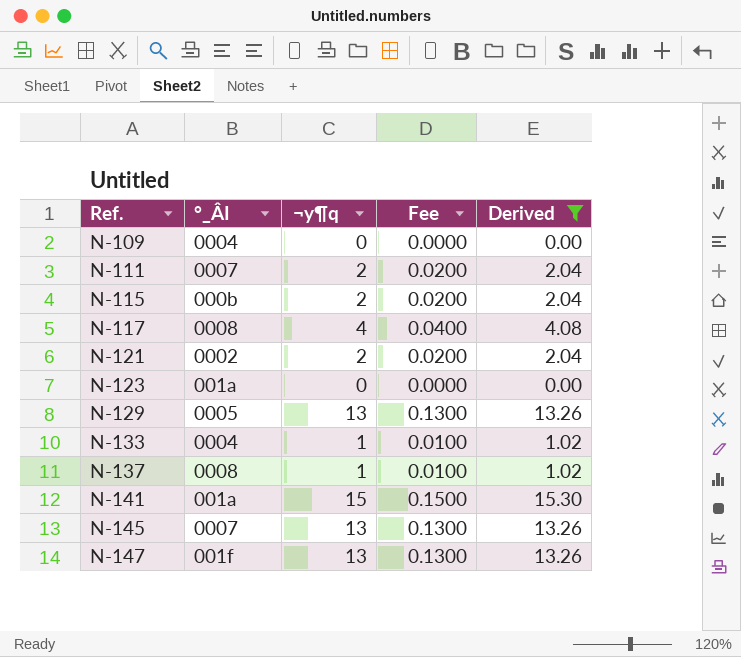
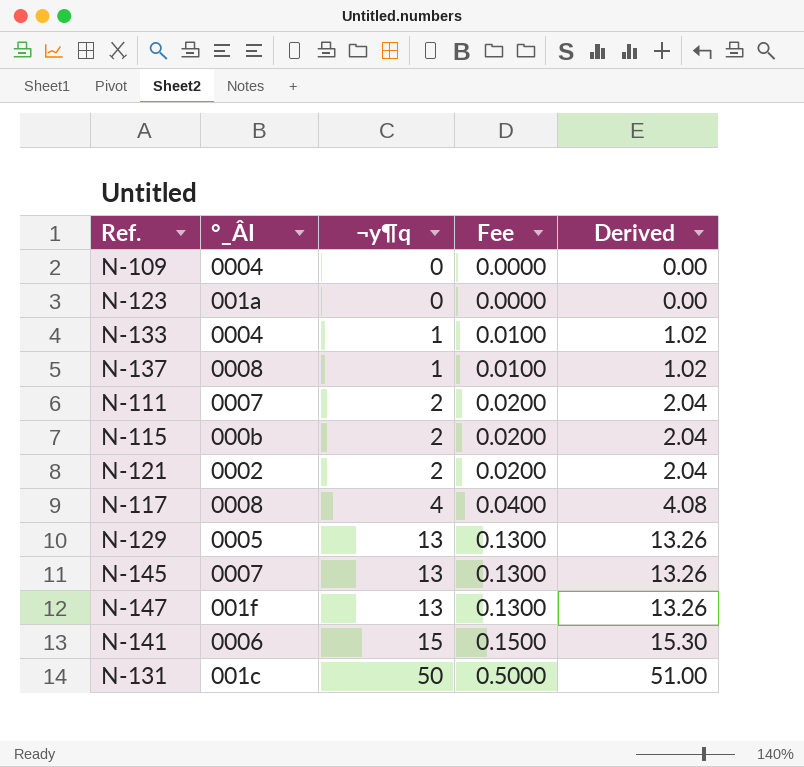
filter: Derived != 51.00 -> none
row order: Ref. ascending -> ¬y¶q ascending
N-141 | °_ÂI: 001a -> 0006

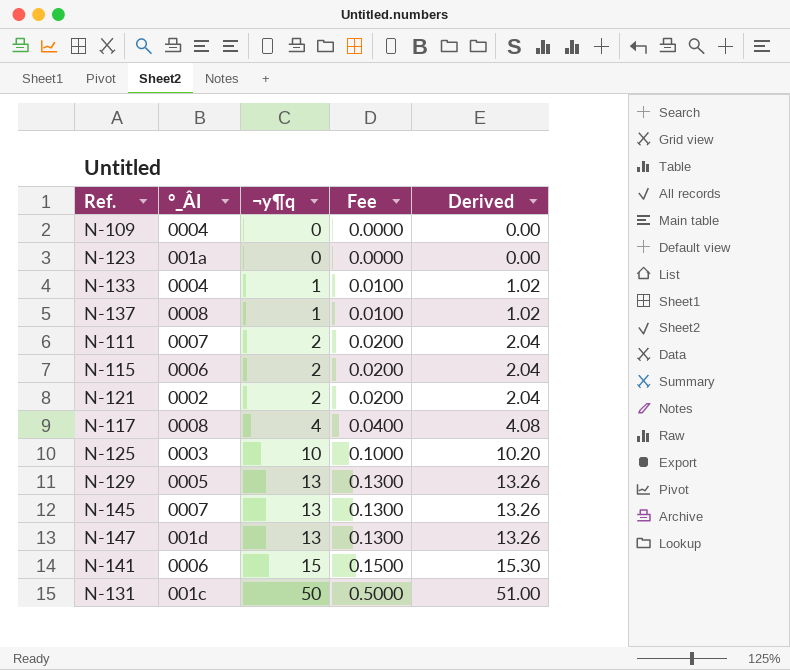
N-115 | °_ÂI: 000b -> 0006
row N-125: none -> 0003 | 10 | 0.1000 | 10.20
N-147 | °_ÂI: 001f -> 001d

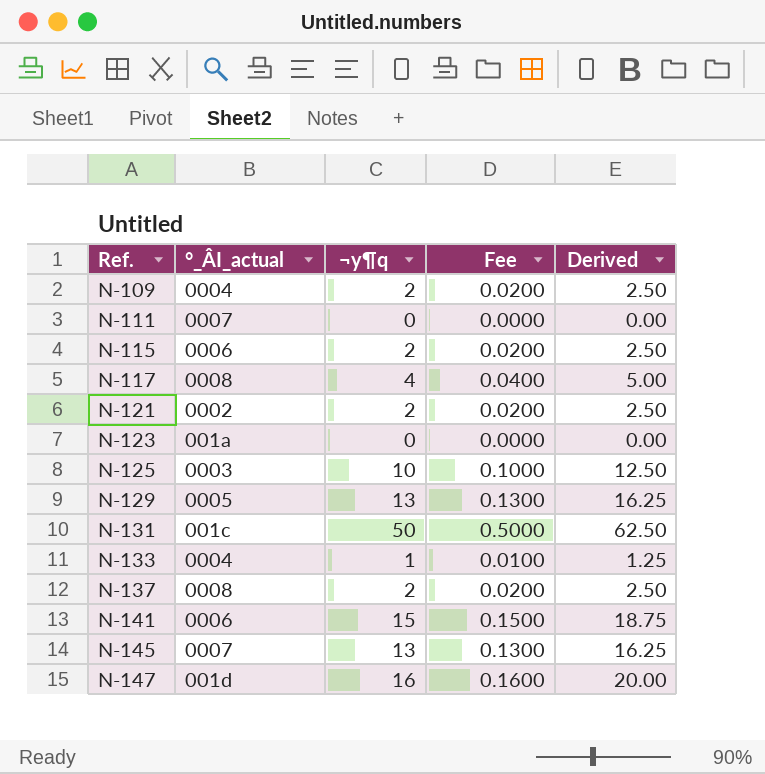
row order: ¬y¶q ascending -> Ref. ascending
column name: °_ÂI -> °_ÂI_actual
column Derived | formula: [¬y¶q] * 1.02 -> [¬y¶q] * 1.25
N-109 | ¬y¶q: 0 -> 2
N-109 | Fee: 0.0000 -> 0.0200
N-111 | ¬y¶q: 2 -> 0
N-111 | Fee: 0.0200 -> 0.0000
N-137 | ¬y¶q: 1 -> 2
N-137 | Fee: 0.0100 -> 0.0200
N-147 | ¬y¶q: 13 -> 16
N-147 | Fee: 0.1300 -> 0.1600

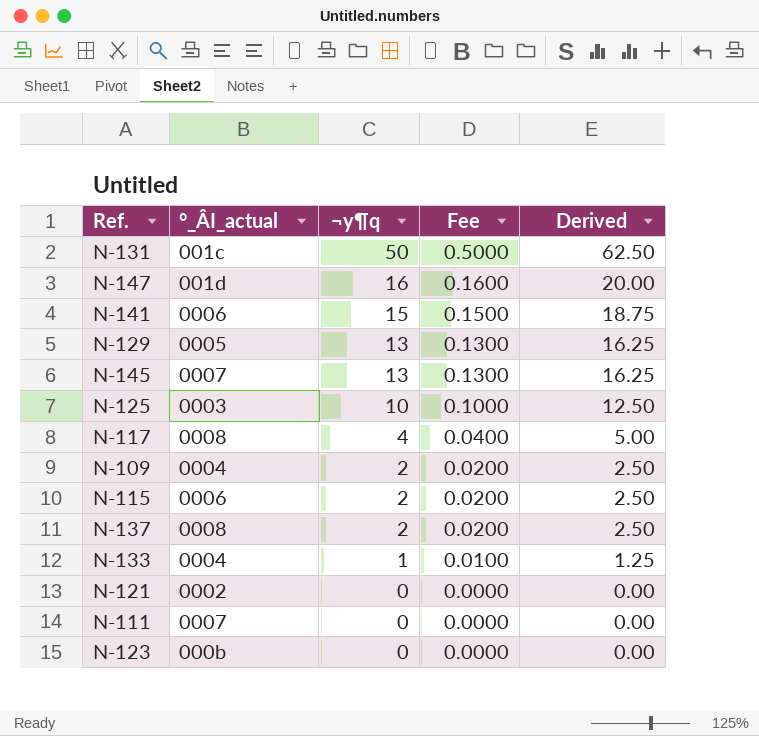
row order: Ref. ascending -> ¬y¶q descending
N-121 | ¬y¶q: 2 -> 0
N-121 | Fee: 0.0200 -> 0.0000
N-121 | Derived: 2.50 -> 0.00
N-123 | °_ÂI_actual: 001a -> 000b

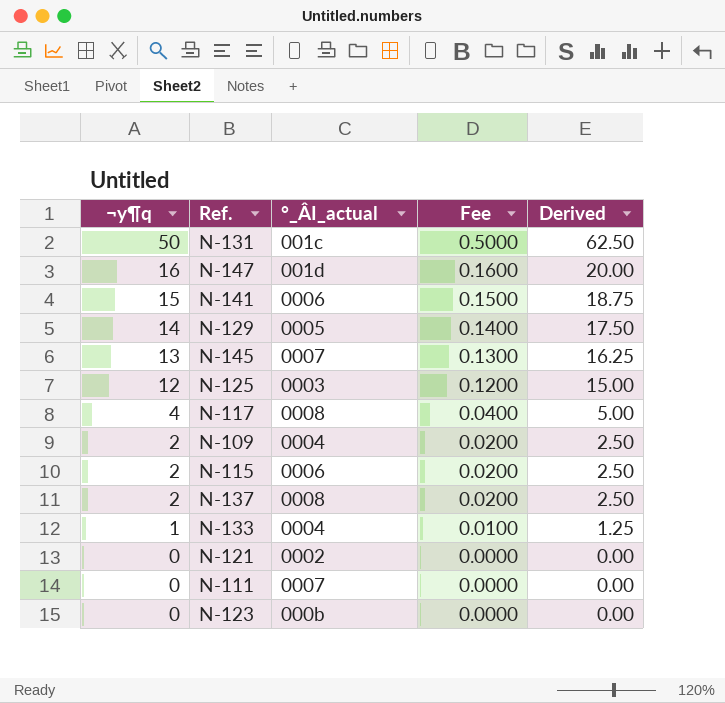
column ¬y¶q | position: 3 -> 1
N-129 | ¬y¶q: 13 -> 14
N-129 | Fee: 0.1300 -> 0.1400
N-129 | Derived: 16.25 -> 17.50
N-125 | ¬y¶q: 10 -> 12
N-125 | Fee: 0.1000 -> 0.1200
N-125 | Derived: 12.50 -> 15.00

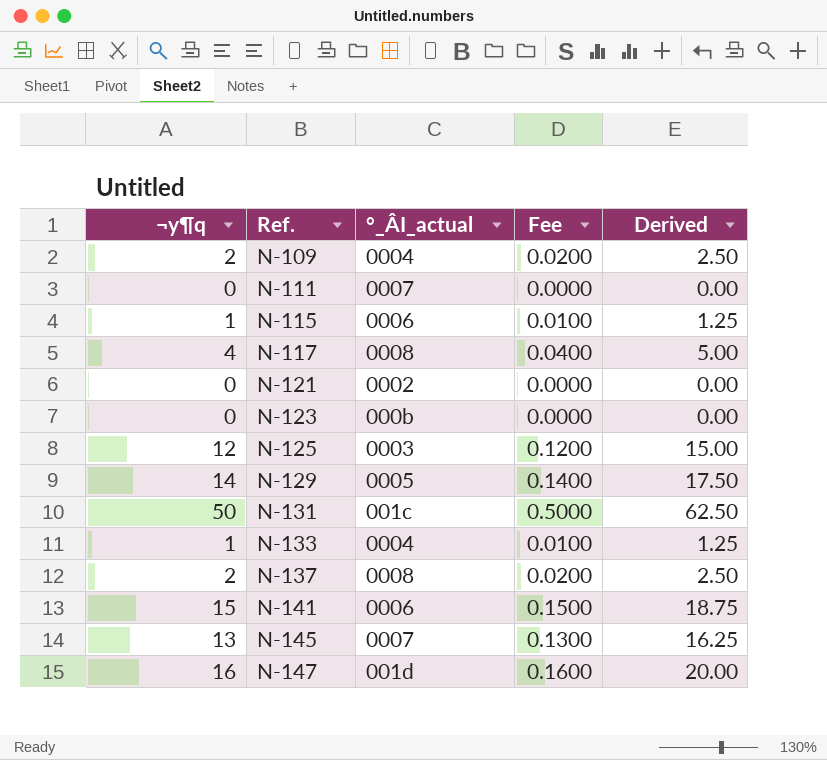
row order: ¬y¶q descending -> Ref. ascending
N-115 | ¬y¶q: 2 -> 1
N-115 | Fee: 0.0200 -> 0.0100
N-115 | Derived: 2.50 -> 1.25

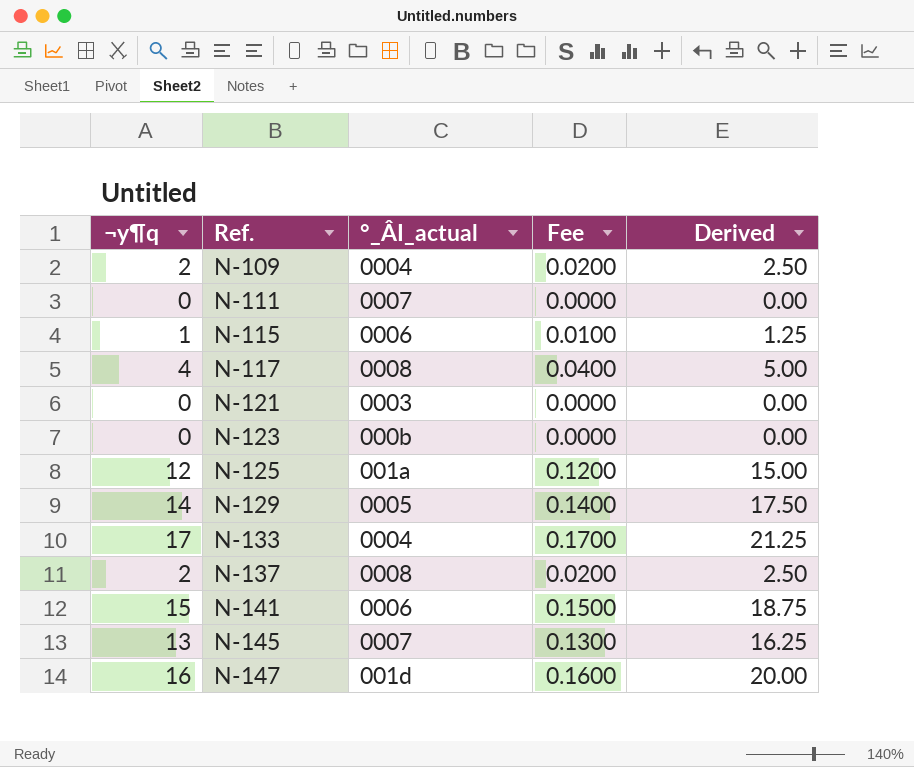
row N-131: 50 | 001c | 0.5000 | 62.50 -> none
N-121 | °_ÂI_actual: 0002 -> 0003
N-125 | °_ÂI_actual: 0003 -> 001a
N-133 | ¬y¶q: 1 -> 17
N-133 | Fee: 0.0100 -> 0.1700
N-133 | Derived: 1.25 -> 21.25

